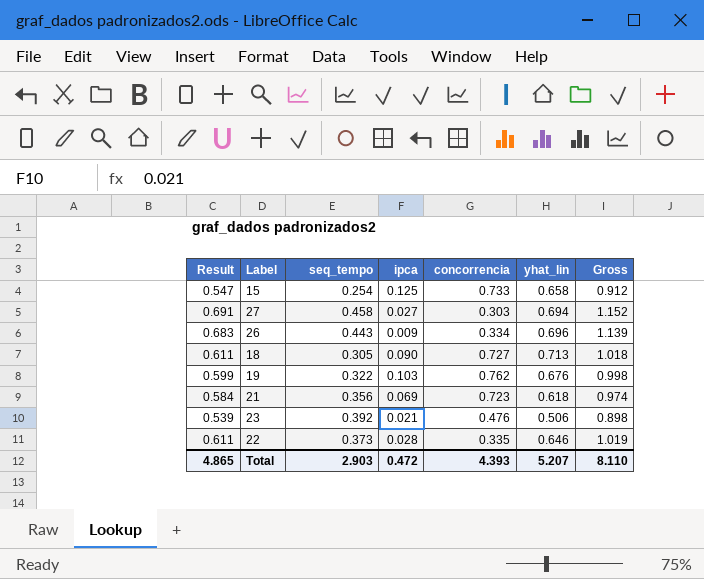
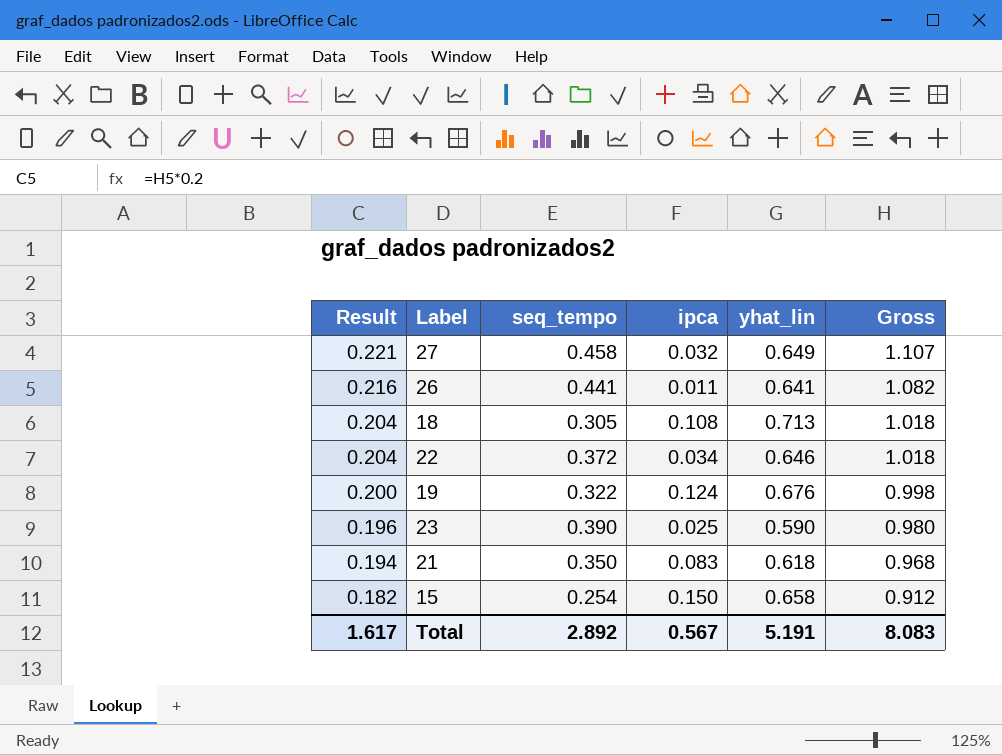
row order: none -> Result descending
column concorrencia | position: 5 -> none
column Result | formula: [Gross] * 0.6 -> [Gross] * 0.2
27 | ipca: 0.027 -> 0.032
27 | yhat_lin: 0.694 -> 0.649
27 | Gross: 1.152 -> 1.107
26 | seq_tempo: 0.443 -> 0.441
26 | ipca: 0.009 -> 0.011
26 | yhat_lin: 0.696 -> 0.641
26 | Gross: 1.139 -> 1.082
18 | ipca: 0.090 -> 0.108
22 | seq_tempo: 0.373 -> 0.372
22 | ipca: 0.028 -> 0.034
22 | Gross: 1.019 -> 1.018
19 | ipca: 0.103 -> 0.124
23 | seq_tempo: 0.392 -> 0.390
23 | ipca: 0.021 -> 0.025
23 | yhat_lin: 0.506 -> 0.590
23 | Gross: 0.898 -> 0.980
21 | seq_tempo: 0.356 -> 0.350
21 | ipca: 0.069 -> 0.083
21 | Gross: 0.974 -> 0.968
15 | ipca: 0.125 -> 0.150
Total | Result: 4.865 -> 1.617
Total | seq_tempo: 2.903 -> 2.892
Total | ipca: 0.472 -> 0.567
Total | yhat_lin: 5.207 -> 5.191
Total | Gross: 8.110 -> 8.083

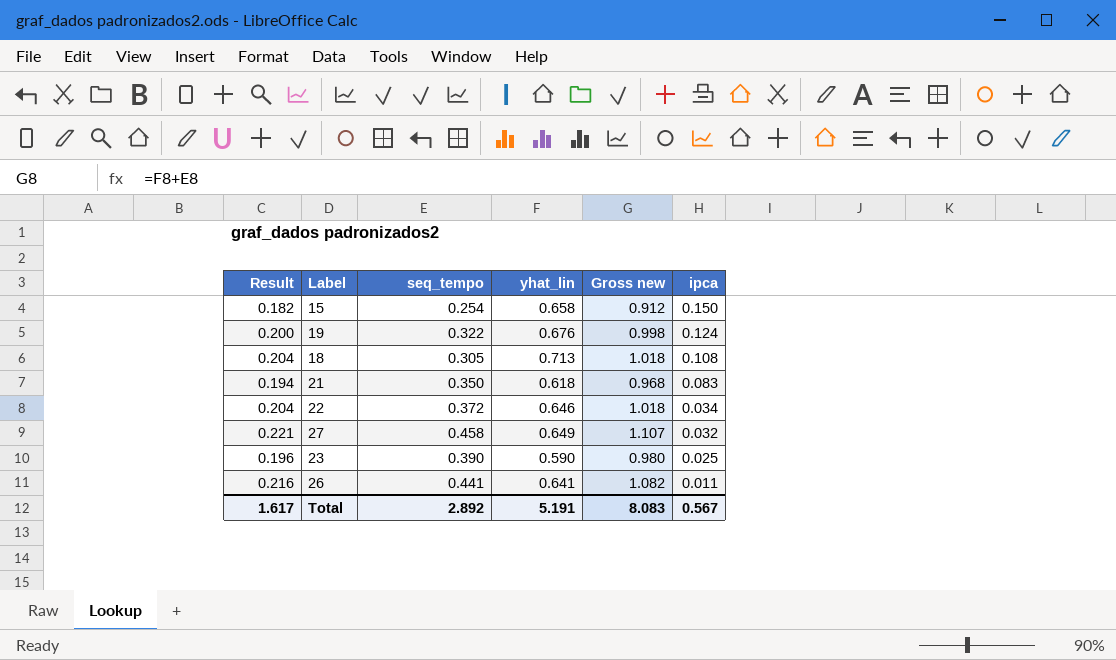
row order: Result descending -> ipca descending
column name: Gross -> Gross new
column ipca | position: 4 -> 6

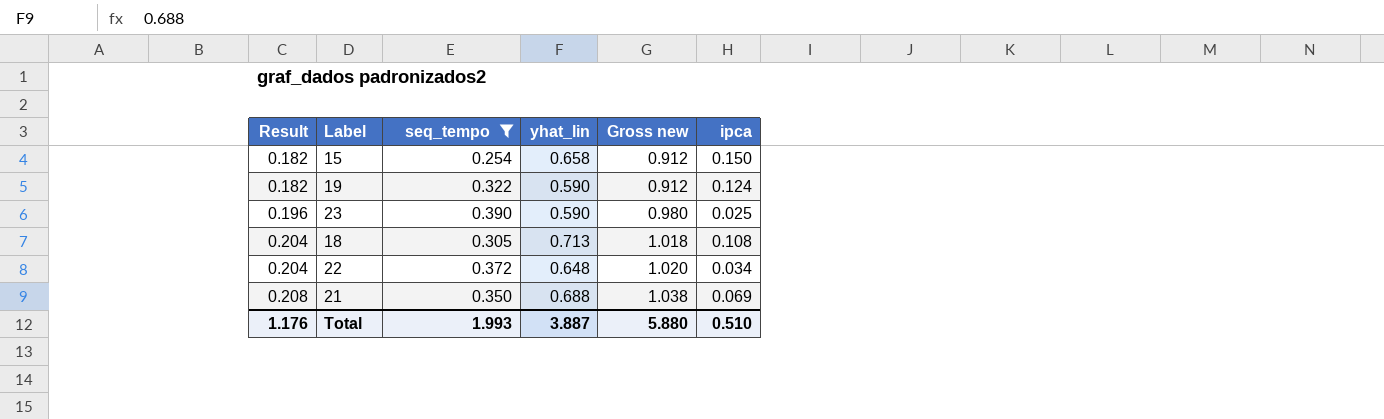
filter: none -> seq_tempo <= 0.390
row order: ipca descending -> Result ascending
19 | Result: 0.200 -> 0.182
19 | yhat_lin: 0.676 -> 0.590
19 | Gross new: 0.998 -> 0.912
22 | yhat_lin: 0.646 -> 0.648
22 | Gross new: 1.018 -> 1.020
21 | Result: 0.194 -> 0.208
21 | yhat_lin: 0.618 -> 0.688
21 | Gross new: 0.968 -> 1.038
21 | ipca: 0.083 -> 0.069
Total | Result: 1.617 -> 1.176
Total | seq_tempo: 2.892 -> 1.993
Total | yhat_lin: 5.191 -> 3.887
Total | Gross new: 8.083 -> 5.880
Total | ipca: 0.567 -> 0.510

